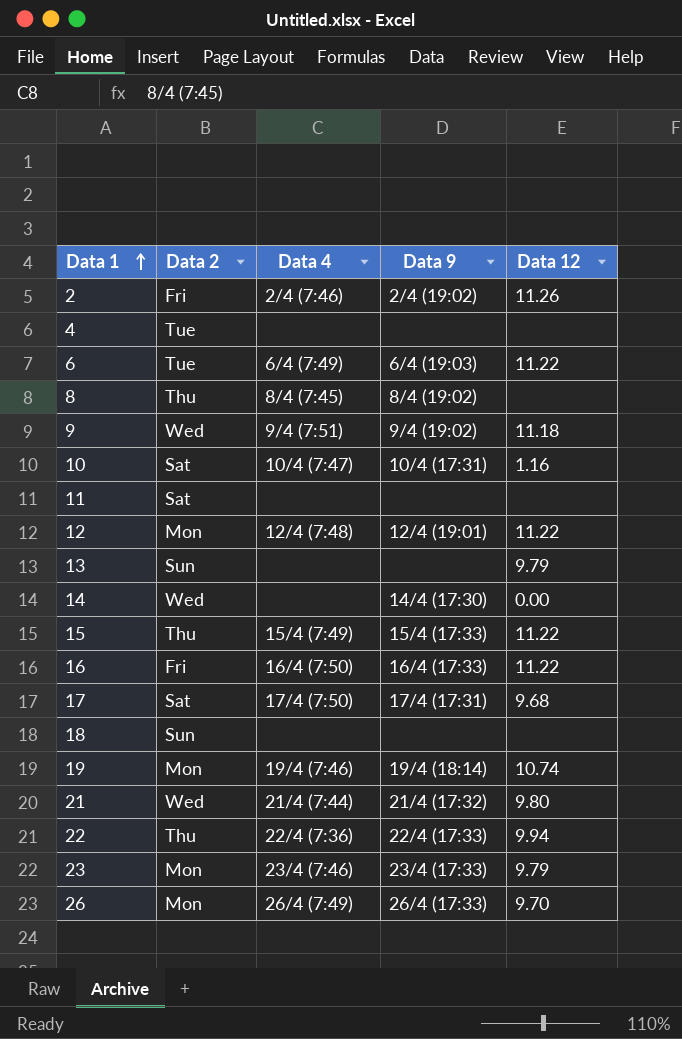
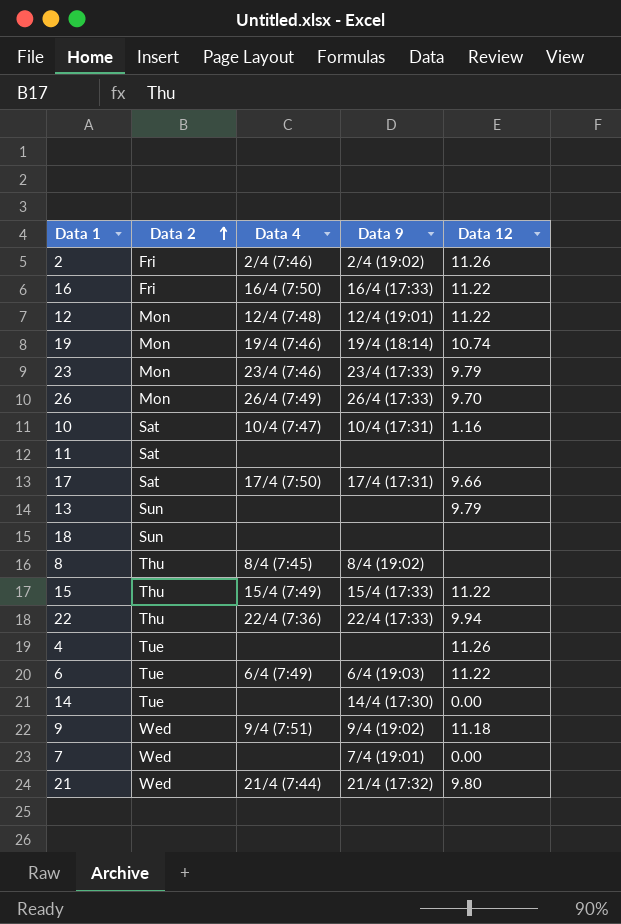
row order: Data 1 ascending -> Data 2 ascending
17 | Data 12: 9.68 -> 9.66
4 | Data 12: none -> 11.26
14 | Data 2: Wed -> Tue
row 7: none -> Wed | none | 7/4 (19:01) | 0.00

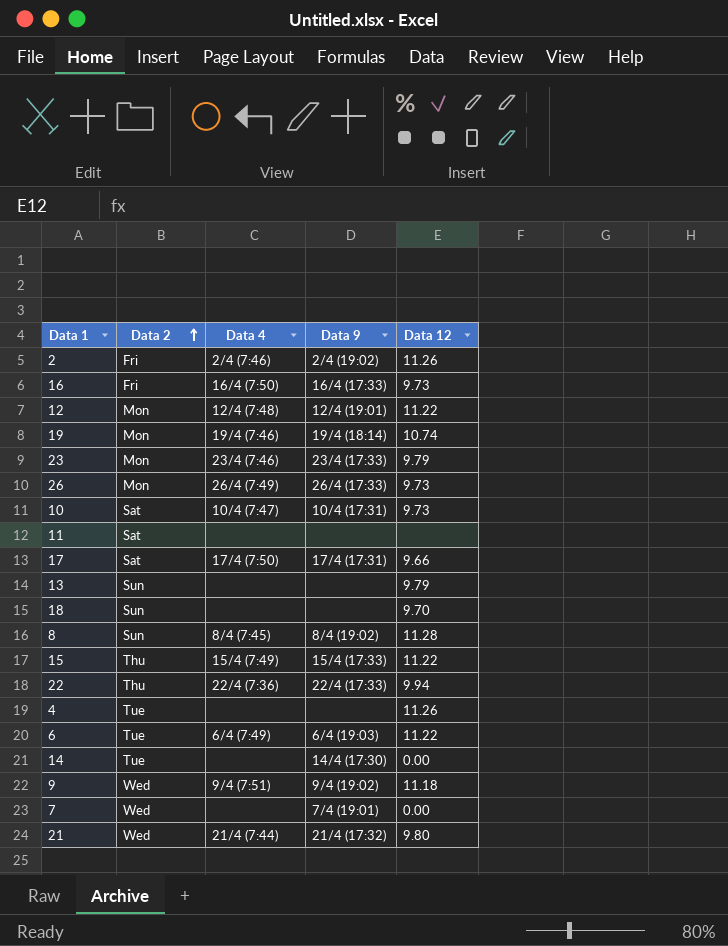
16 | Data 12: 11.22 -> 9.73
26 | Data 12: 9.70 -> 9.73
10 | Data 12: 1.16 -> 9.73
18 | Data 12: none -> 9.70
8 | Data 2: Thu -> Sun
8 | Data 12: none -> 11.28

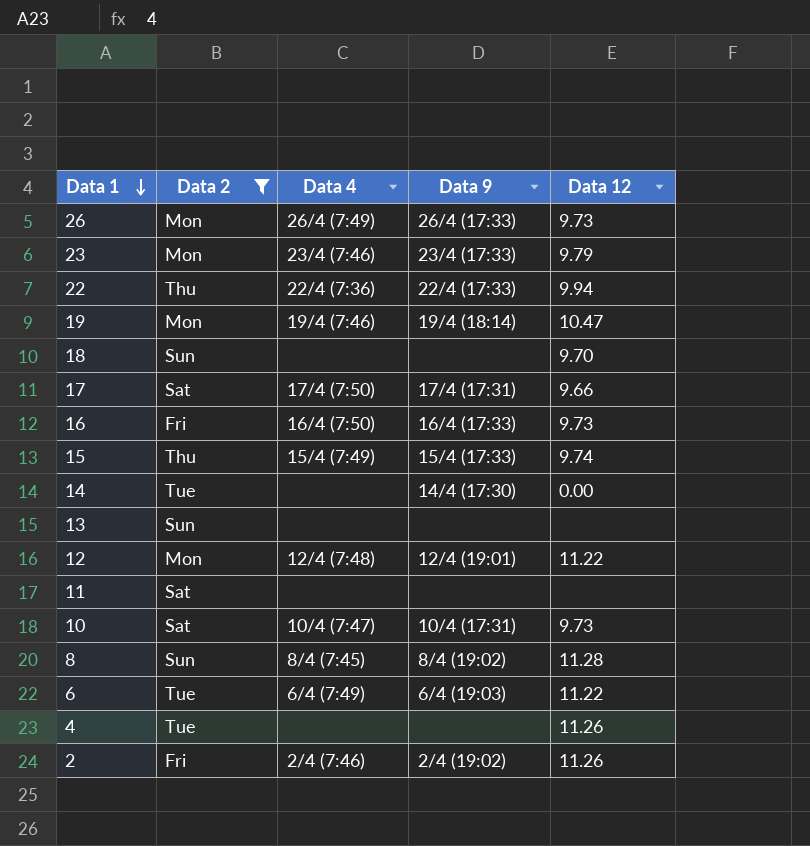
filter: none -> Data 2 != Wed
row order: Data 2 ascending -> Data 1 descending
19 | Data 12: 10.74 -> 10.47
15 | Data 12: 11.22 -> 9.74
13 | Data 12: 9.79 -> none

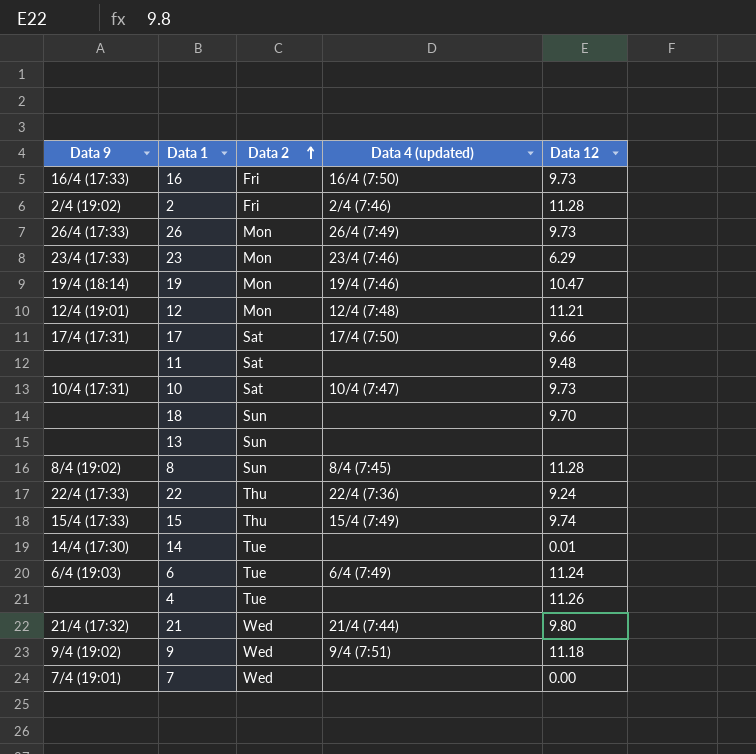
filter: Data 2 != Wed -> none
row order: Data 1 descending -> Data 2 ascending
column Data 9 | position: 4 -> 1
column name: Data 4 -> Data 4 (updated)
2 | Data 12: 11.26 -> 11.28
23 | Data 12: 9.79 -> 6.29
12 | Data 12: 11.22 -> 11.21
11 | Data 12: none -> 9.48
22 | Data 12: 9.94 -> 9.24
14 | Data 12: 0.00 -> 0.01
6 | Data 12: 11.22 -> 11.24

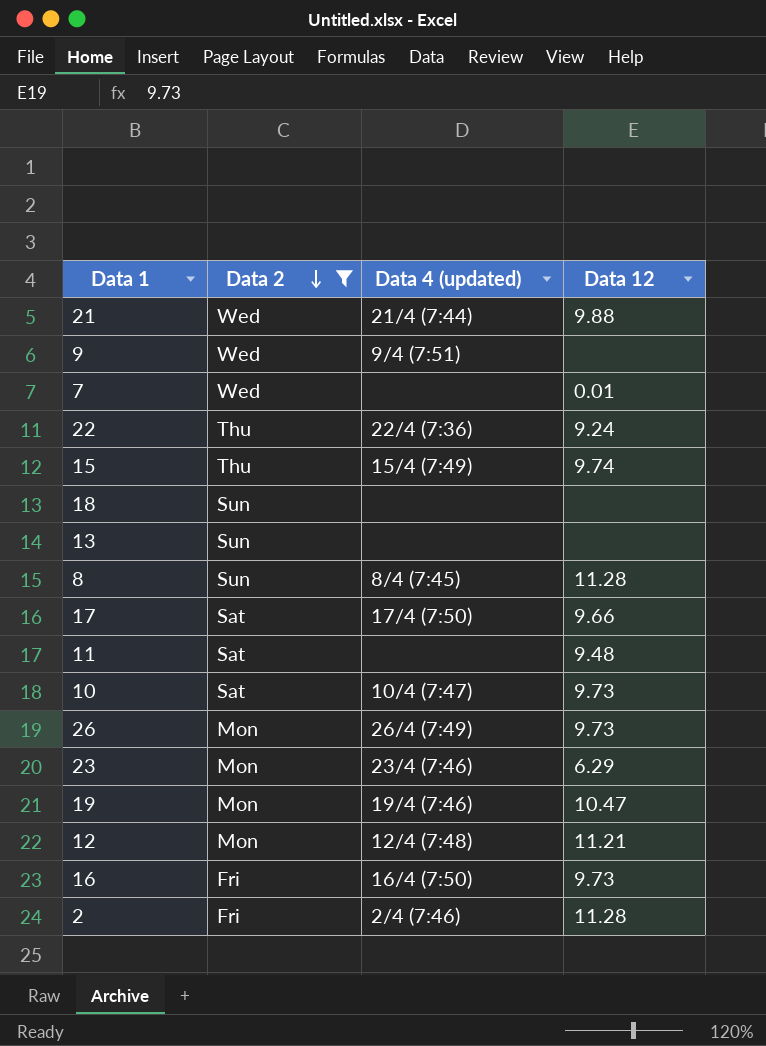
filter: none -> Data 2 != Tue
row order: Data 2 ascending -> Data 2 descending
column Data 9 | position: 1 -> none
21 | Data 12: 9.80 -> 9.88
9 | Data 12: 11.18 -> none
7 | Data 12: 0.00 -> 0.01
18 | Data 12: 9.70 -> none

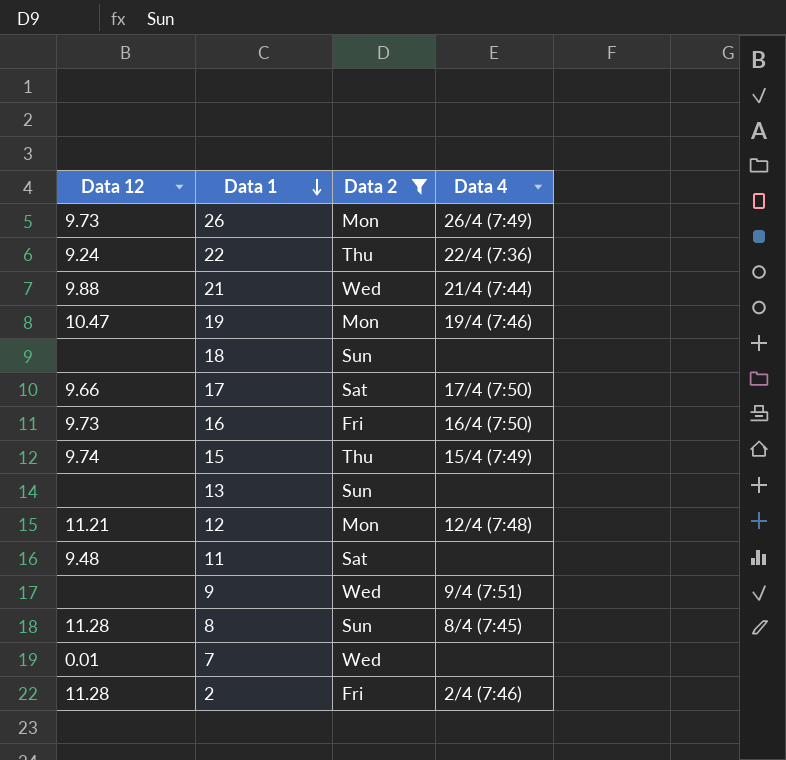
row order: Data 2 descending -> Data 1 descending
column Data 12 | position: 4 -> 1
column name: Data 4 (updated) -> Data 4
row 10: Sat | 10/4 (7:47) | 9.73 -> none
row 23: Mon | 23/4 (7:46) | 6.29 -> none

